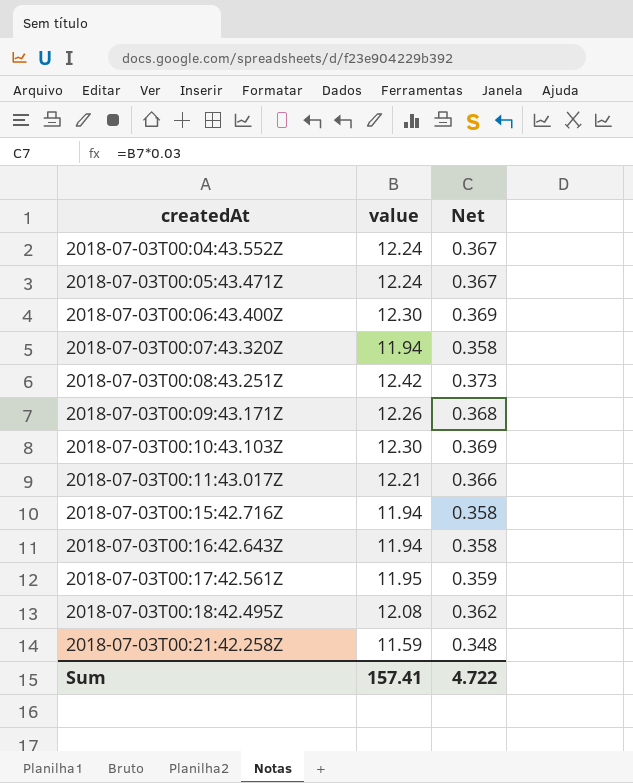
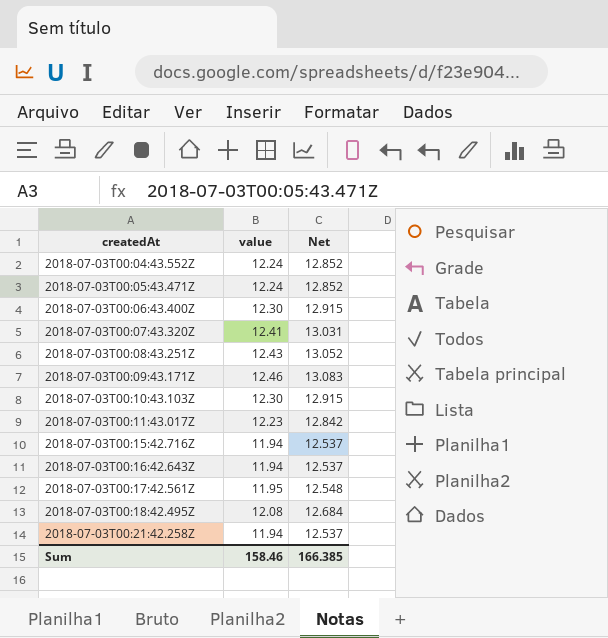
column Net | formula: [value] * 0.03 -> [value] * 1.05
2018-07-03T00:07:43.320Z | value: 11.94 -> 12.41
2018-07-03T00:08:43.251Z | value: 12.42 -> 12.43
2018-07-03T00:09:43.171Z | value: 12.26 -> 12.46
2018-07-03T00:11:43.017Z | value: 12.21 -> 12.23
2018-07-03T00:21:42.258Z | value: 11.59 -> 11.94
Sum | value: 157.41 -> 158.46
Sum | Net: 4.722 -> 166.385

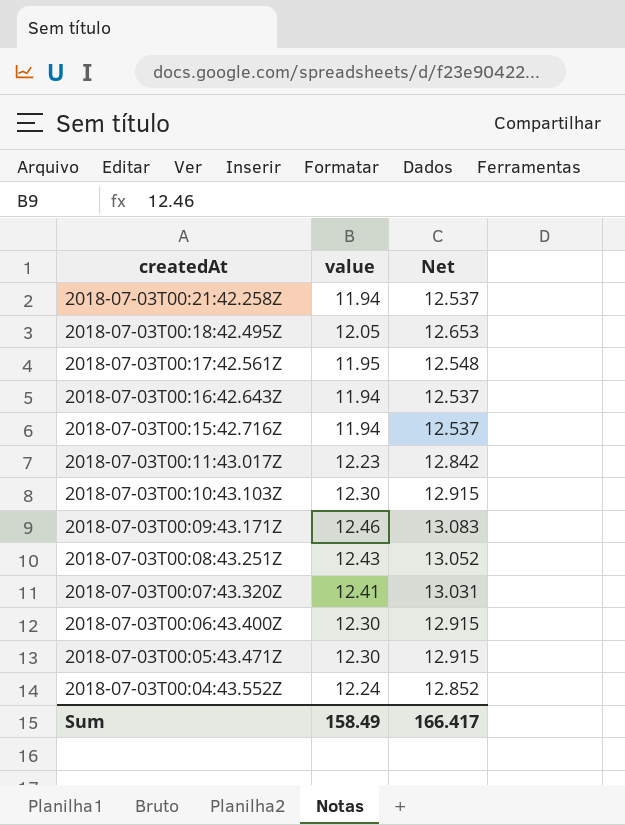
row order: createdAt ascending -> createdAt descending
2018-07-03T00:18:42.495Z | value: 12.08 -> 12.05
2018-07-03T00:18:42.495Z | Net: 12.684 -> 12.653
2018-07-03T00:05:43.471Z | value: 12.24 -> 12.30
2018-07-03T00:05:43.471Z | Net: 12.852 -> 12.915
Sum | value: 158.46 -> 158.49
Sum | Net: 166.385 -> 166.417

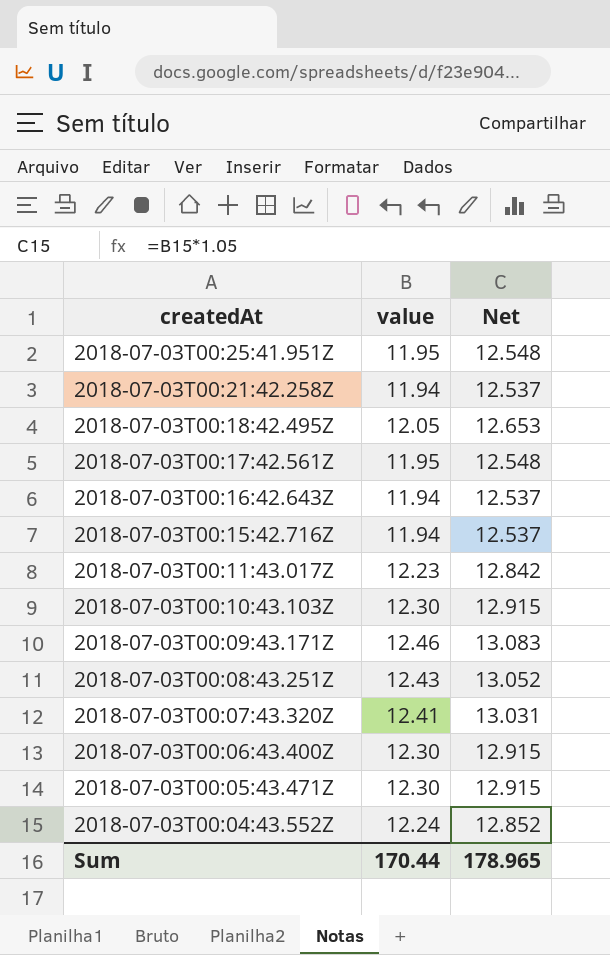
row 2018-07-03T00:25:41.951Z: none -> 11.95 | 12.548
Sum | value: 158.49 -> 170.44
Sum | Net: 166.417 -> 178.965

